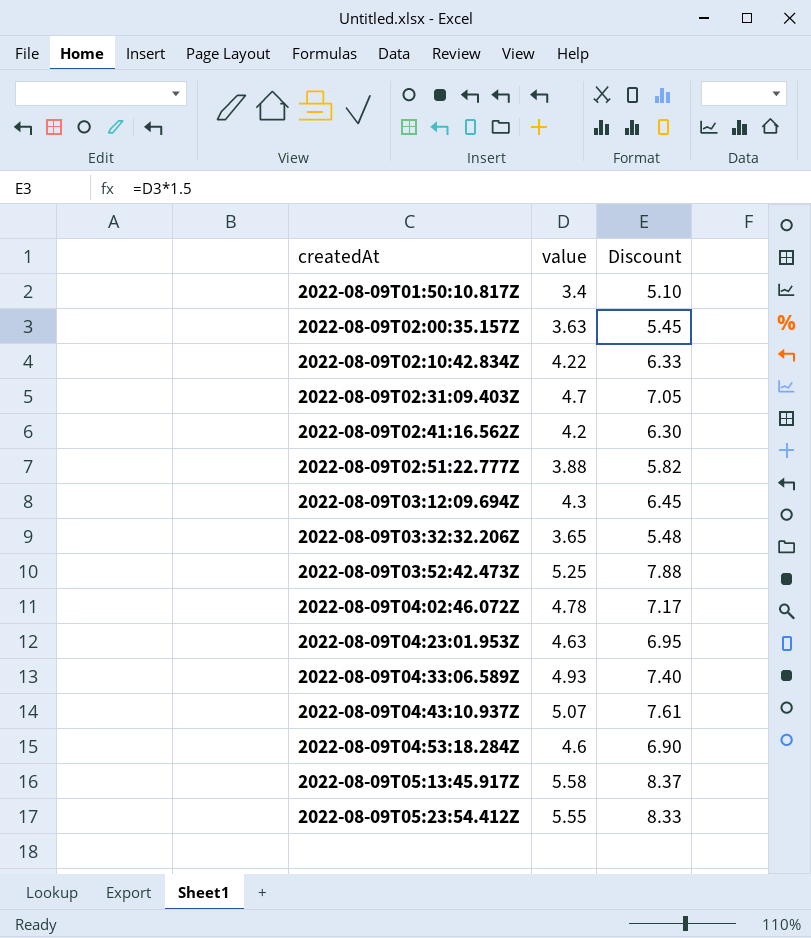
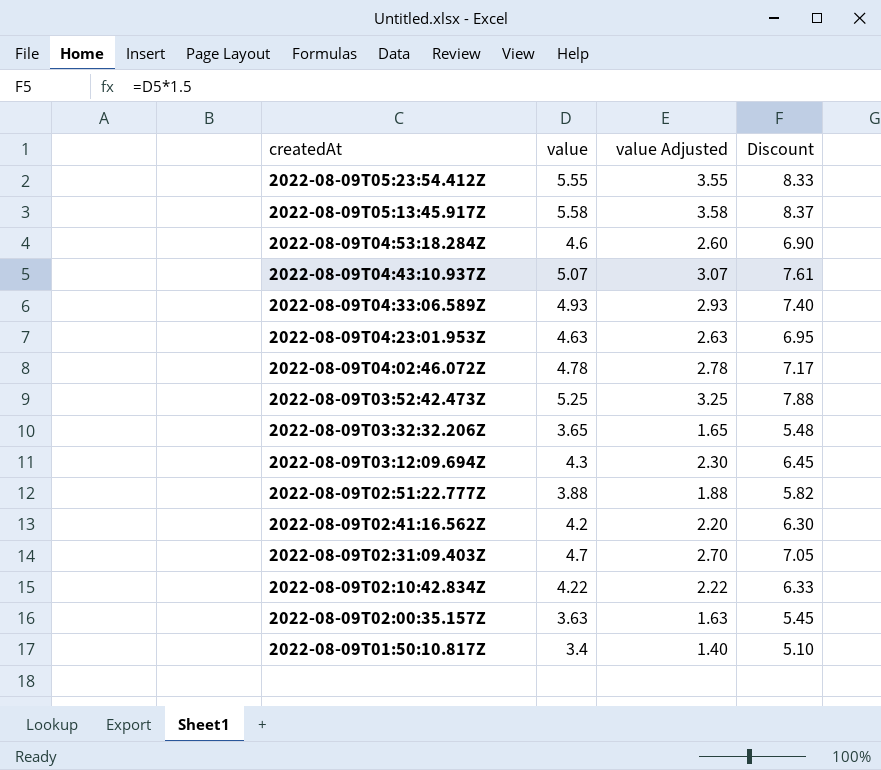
row order: createdAt ascending -> createdAt descending
column value Adjusted | formula: none -> [value] - 2

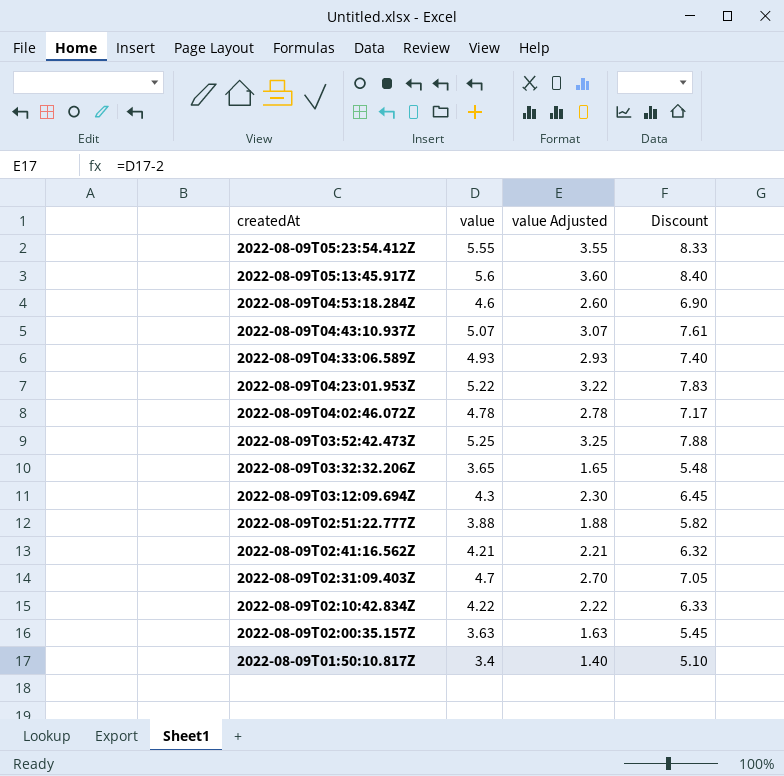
2022-08-09T05:13:45.917Z | value: 5.58 -> 5.6
2022-08-09T05:13:45.917Z | value Adjusted: 3.58 -> 3.60
2022-08-09T05:13:45.917Z | Discount: 8.37 -> 8.40
2022-08-09T04:23:01.953Z | value: 4.63 -> 5.22
2022-08-09T04:23:01.953Z | value Adjusted: 2.63 -> 3.22
2022-08-09T04:23:01.953Z | Discount: 6.95 -> 7.83
2022-08-09T02:41:16.562Z | value: 4.2 -> 4.21
2022-08-09T02:41:16.562Z | value Adjusted: 2.20 -> 2.21
2022-08-09T02:41:16.562Z | Discount: 6.30 -> 6.32

